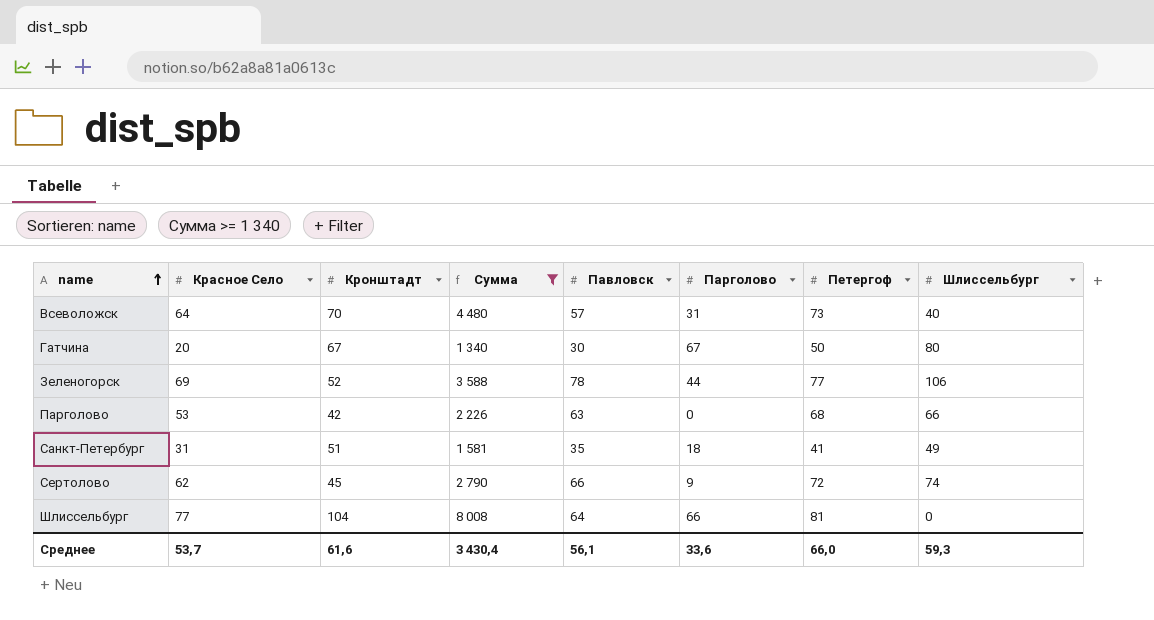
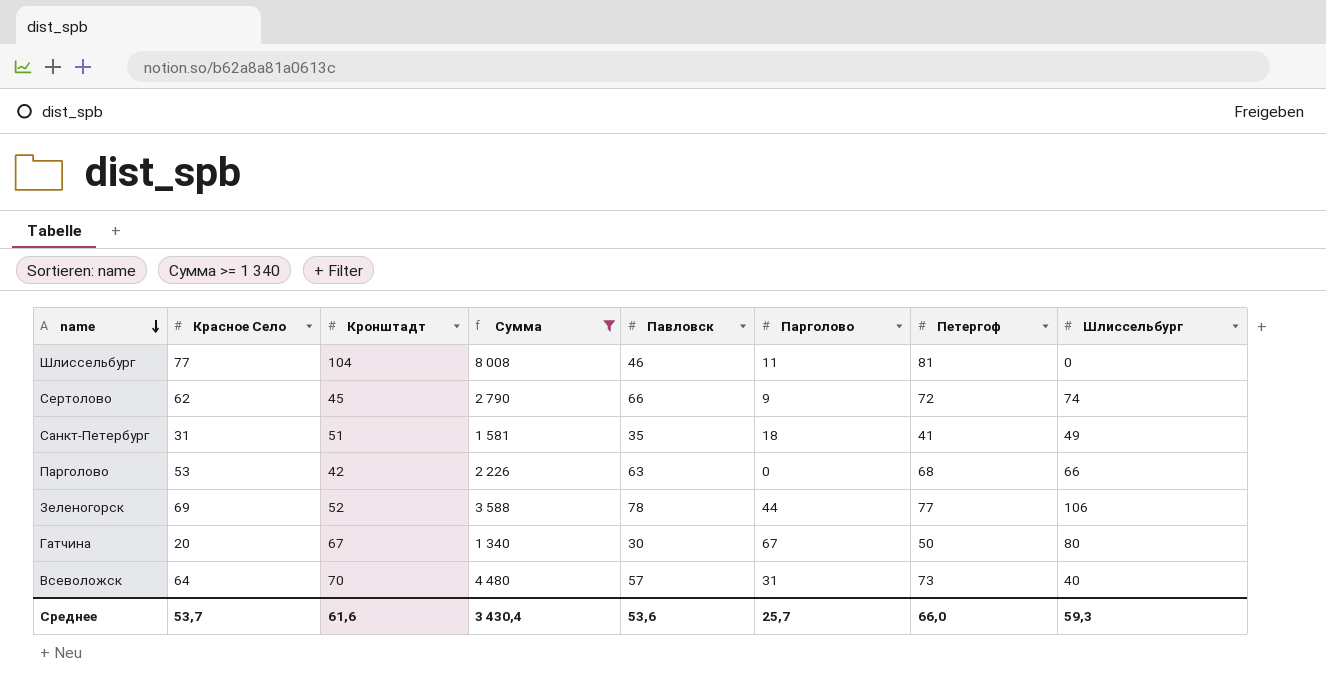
row order: name ascending -> name descending
Шлиссельбург | Павловск: 64 -> 46
Шлиссельбург | Парголово: 66 -> 11
Среднее | Павловск: 56,1 -> 53,6
Среднее | Парголово: 33,6 -> 25,7

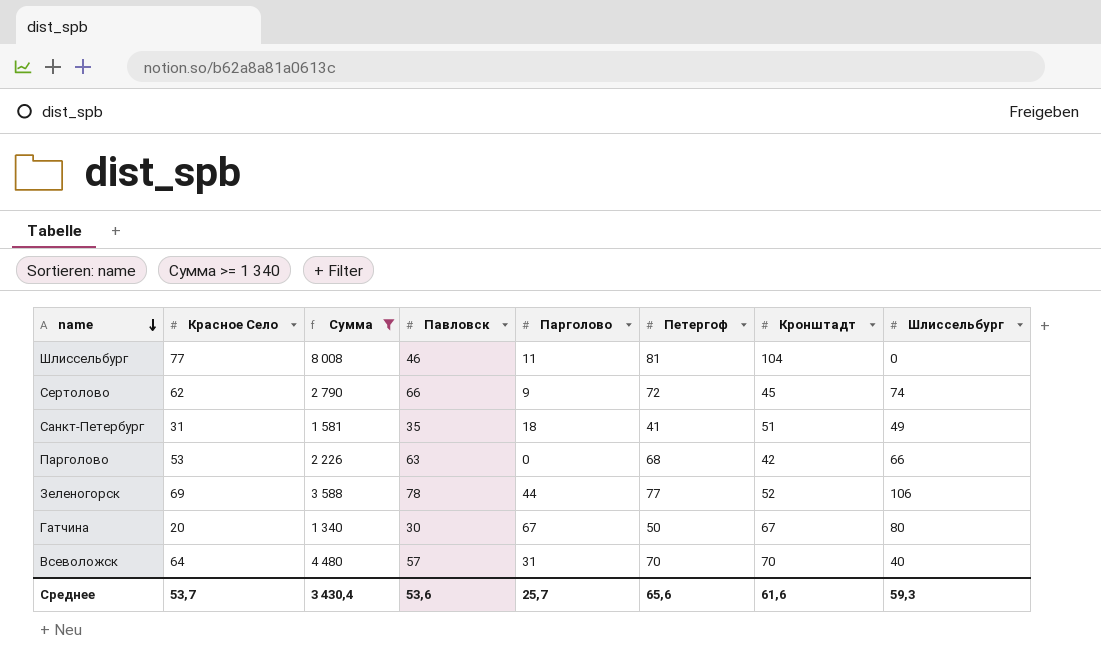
column Кронштадт | position: 3 -> 7
Всеволожск | Петергоф: 73 -> 70
Среднее | Петергоф: 66,0 -> 65,6

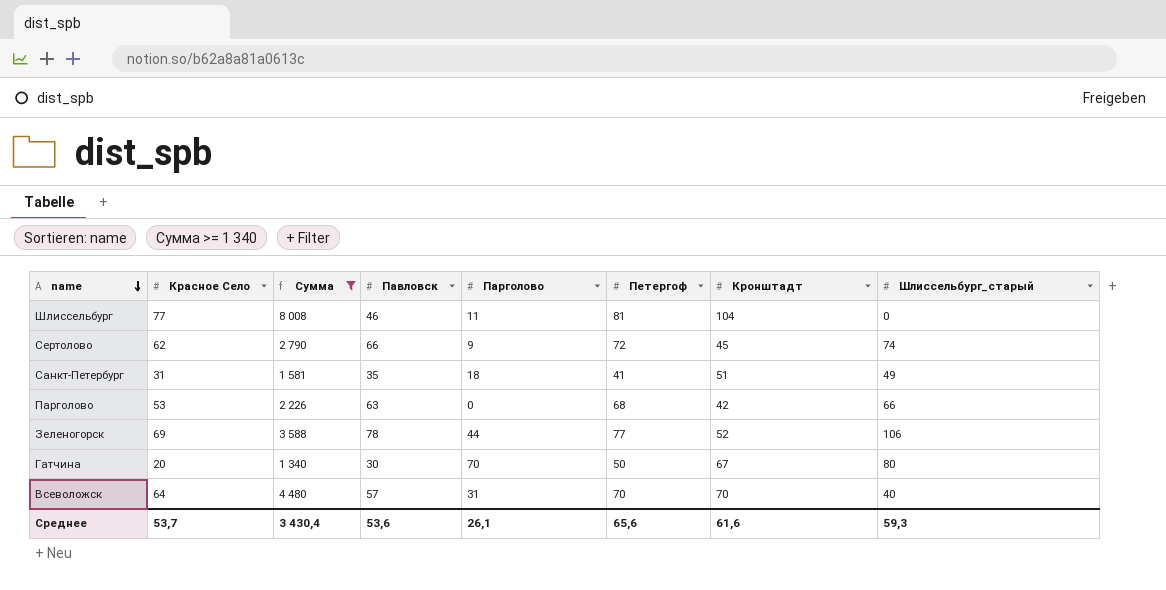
column name: Шлиссельбург -> Шлиссельбург_старый
Гатчина | Парголово: 67 -> 70
Среднее | Парголово: 25,7 -> 26,1

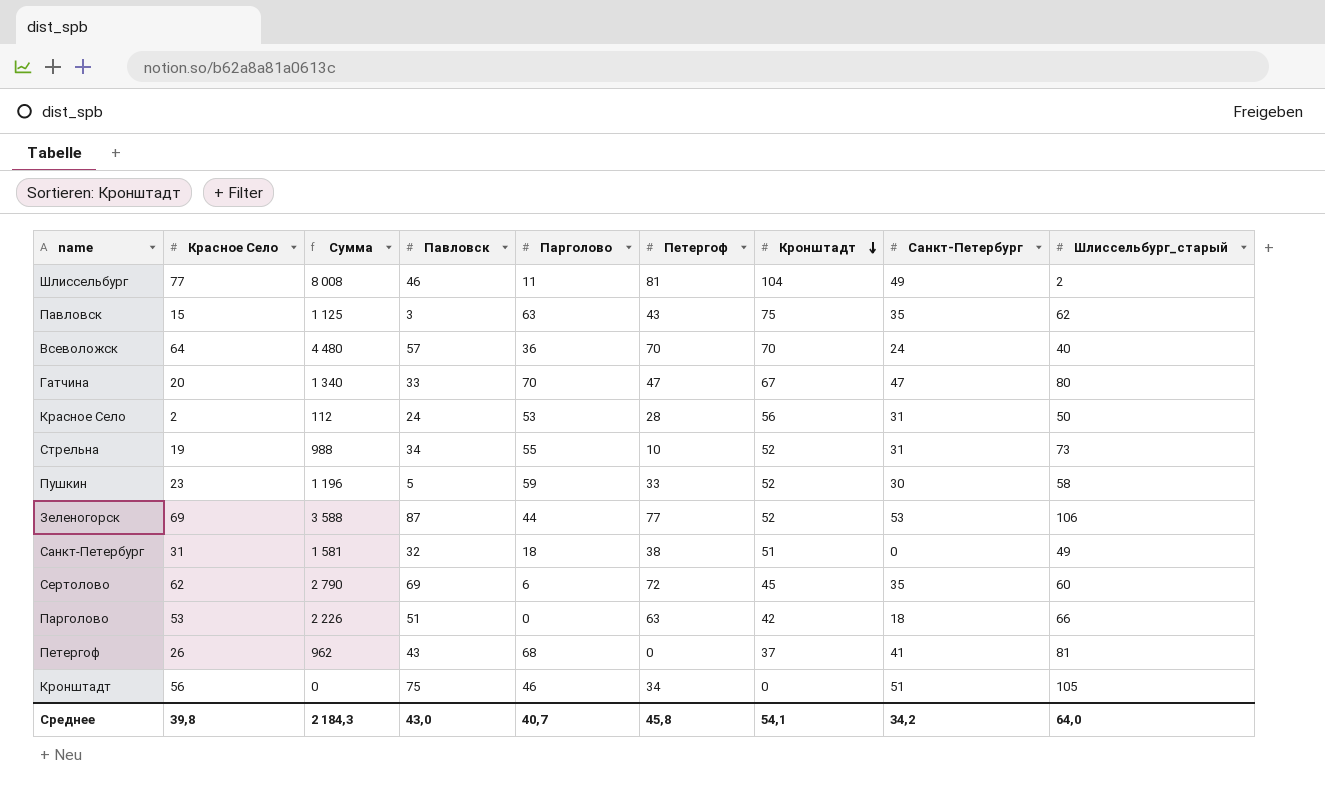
filter: Сумма >= 1 340 -> none
row order: name descending -> Кронштадт descending
column Санкт-Петербург | position: none -> 8
Шлиссельбург | Шлиссельбург_старый: 0 -> 2
Всеволожск | Парголово: 31 -> 36
Гатчина | Павловск: 30 -> 33
Гатчина | Петергоф: 50 -> 47
Зеленогорск | Павловск: 78 -> 87
Санкт-Петербург | Павловск: 35 -> 32
Санкт-Петербург | Петергоф: 41 -> 38
Сертолово | Павловск: 66 -> 69
Сертолово | Парголово: 9 -> 6
Сертолово | Шлиссельбург_старый: 74 -> 60
Парголово | Павловск: 63 -> 51
Парголово | Петергоф: 68 -> 63
Среднее | Красное Село: 53,7 -> 39,8
Среднее | Сумма: 3 430,4 -> 2 184,3
Среднее | Павловск: 53,6 -> 43,0
Среднее | Парголово: 26,1 -> 40,7
Среднее | Петергоф: 65,6 -> 45,8
Среднее | Кронштадт: 61,6 -> 54,1
Среднее | Шлиссельбург_старый: 59,3 -> 64,0

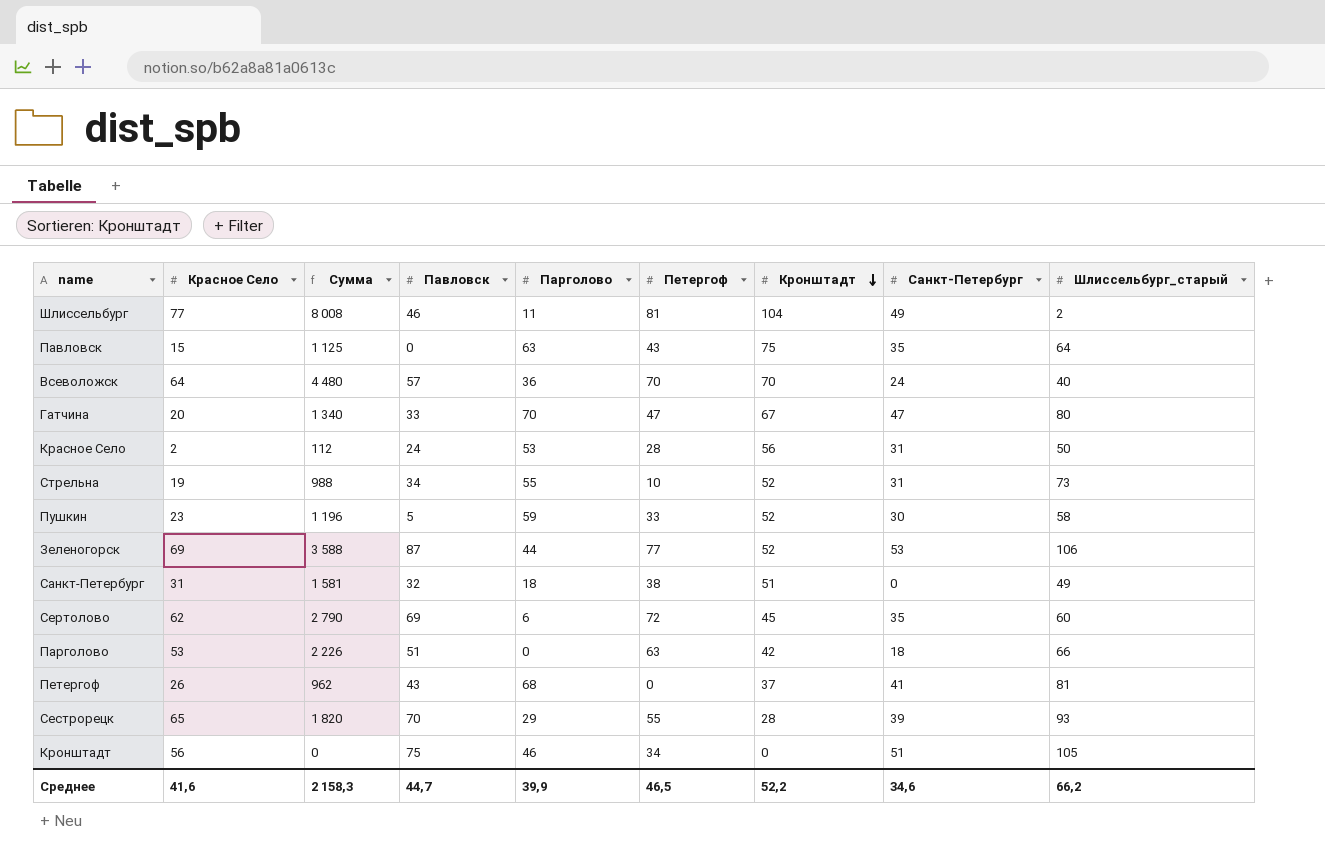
Павловск | Павловск: 3 -> 0
Павловск | Шлиссельбург_старый: 62 -> 64
row Сестрорецк: none -> 65 | 1 820 | 70 | 29 | 55 | 28 | 39 | 93
Среднее | Красное Село: 39,8 -> 41,6
Среднее | Сумма: 2 184,3 -> 2 158,3
Среднее | Павловск: 43,0 -> 44,7
Среднее | Парголово: 40,7 -> 39,9
Среднее | Петергоф: 45,8 -> 46,5
Среднее | Кронштадт: 54,1 -> 52,2
Среднее | Санкт-Петербург: 34,2 -> 34,6
Среднее | Шлиссельбург_старый: 64,0 -> 66,2

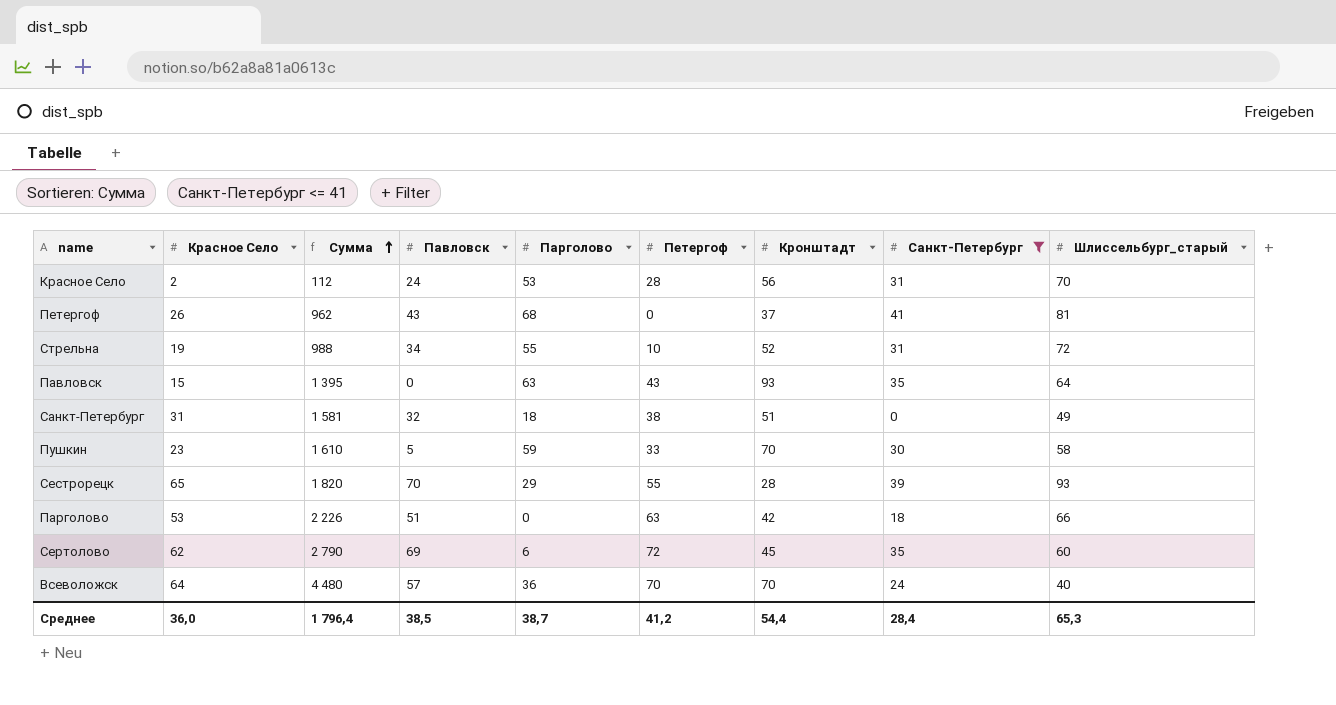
filter: none -> Санкт-Петербург <= 41
row order: Кронштадт descending -> Сумма ascending
Красное Село | Шлиссельбург_старый: 50 -> 70
Стрельна | Шлиссельбург_старый: 73 -> 72
Павловск | Сумма: 1 125 -> 1 395
Павловск | Кронштадт: 75 -> 93
Пушкин | Сумма: 1 196 -> 1 610
Пушкин | Кронштадт: 52 -> 70
Среднее | Красное Село: 41,6 -> 36,0
Среднее | Сумма: 2 158,3 -> 1 796,4
Среднее | Павловск: 44,7 -> 38,5
Среднее | Парголово: 39,9 -> 38,7
Среднее | Петергоф: 46,5 -> 41,2
Среднее | Кронштадт: 52,2 -> 54,4
Среднее | Санкт-Петербург: 34,6 -> 28,4
Среднее | Шлиссельбург_старый: 66,2 -> 65,3

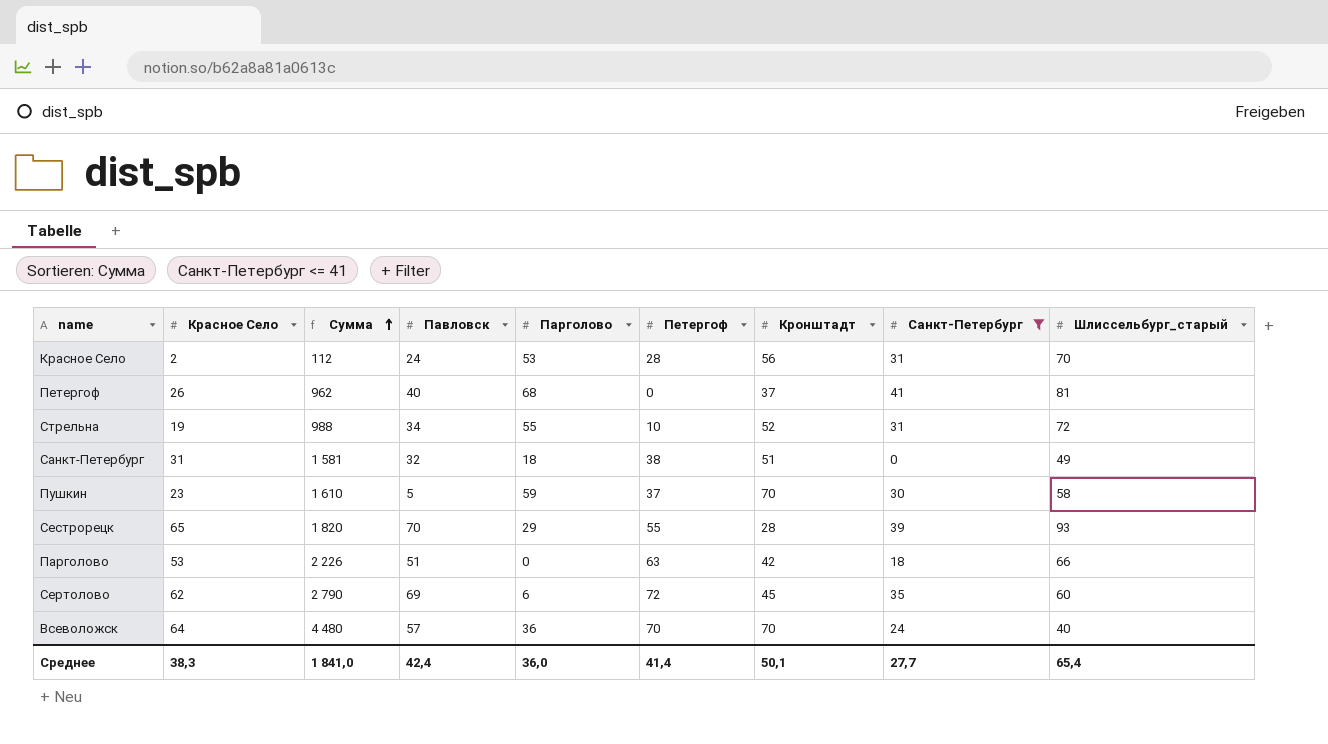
row Павловск: 15 | 1 395 | 0 | 63 | 43 | 93 | 35 | 64 -> none
Петергоф | Павловск: 43 -> 40
Пушкин | Петергоф: 33 -> 37
Среднее | Красное Село: 36,0 -> 38,3
Среднее | Сумма: 1 796,4 -> 1 841,0
Среднее | Павловск: 38,5 -> 42,4
Среднее | Парголово: 38,7 -> 36,0
Среднее | Петергоф: 41,2 -> 41,4
Среднее | Кронштадт: 54,4 -> 50,1
Среднее | Санкт-Петербург: 28,4 -> 27,7
Среднее | Шлиссельбург_старый: 65,3 -> 65,4

